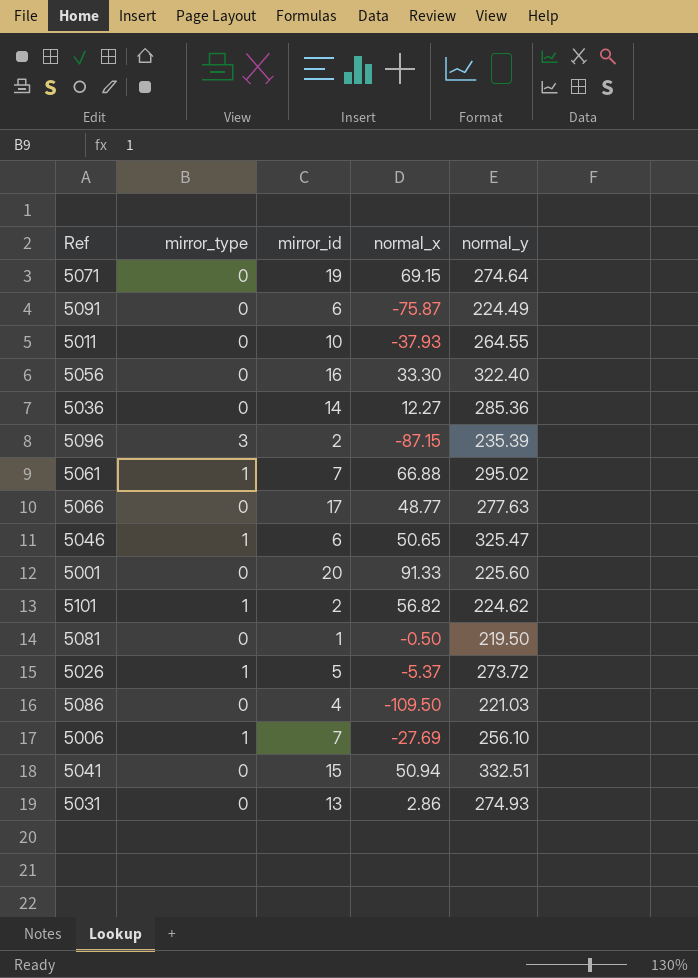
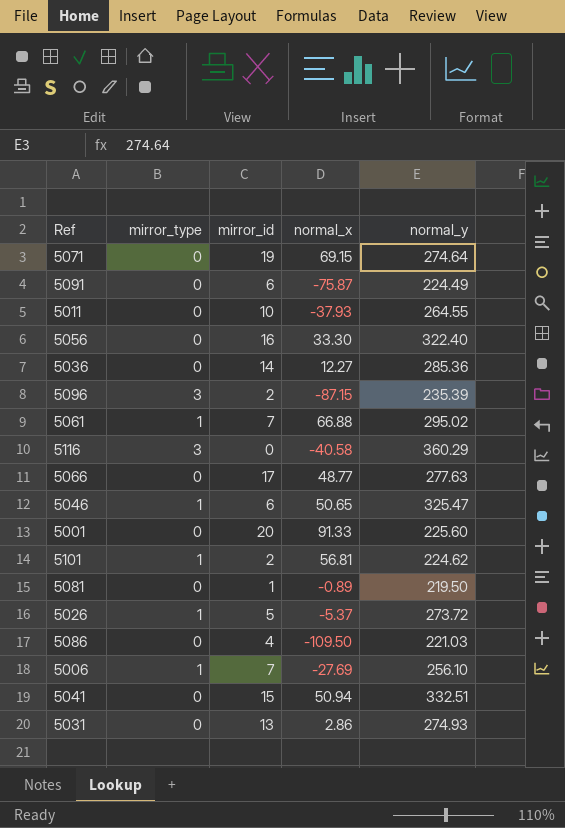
row 5116: none -> 3 | 0 | -40.58 | 360.29
5101 | normal_x: 56.82 -> 56.81
5081 | normal_x: -0.50 -> -0.89

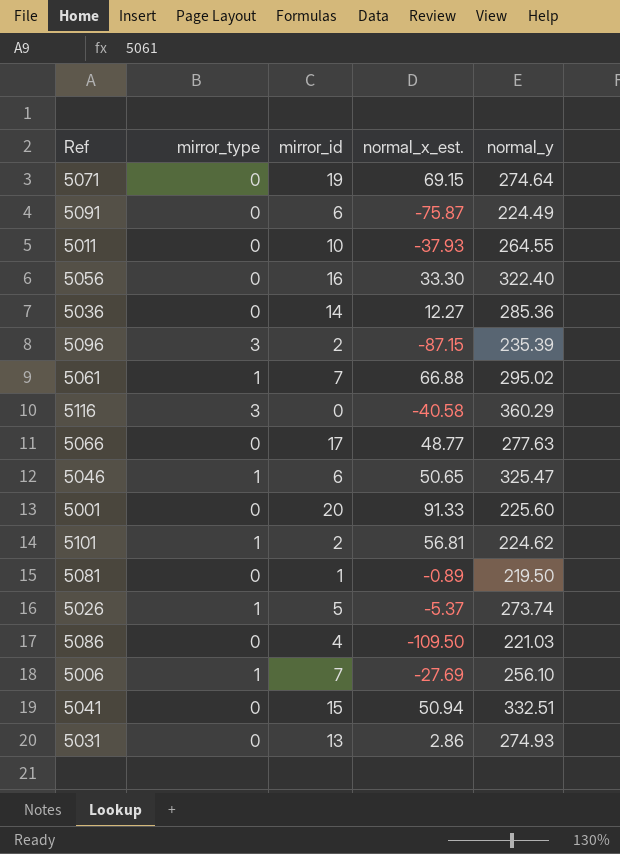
column name: normal_x -> normal_x_est.
5026 | normal_y: 273.72 -> 273.74

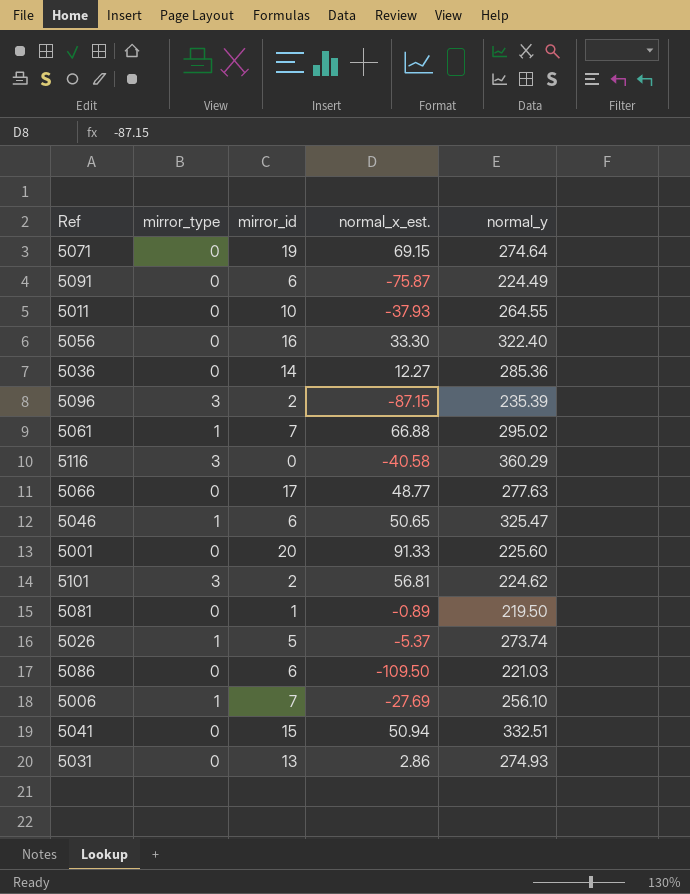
5101 | mirror_type: 1 -> 3
5086 | mirror_id: 4 -> 6

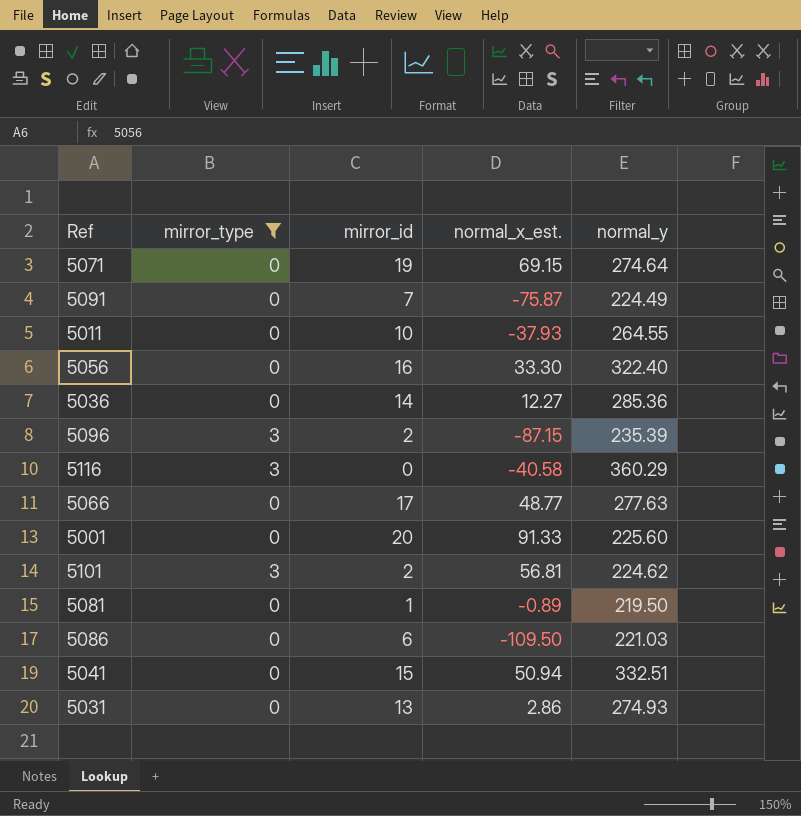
filter: none -> mirror_type != 1
5091 | mirror_id: 6 -> 7

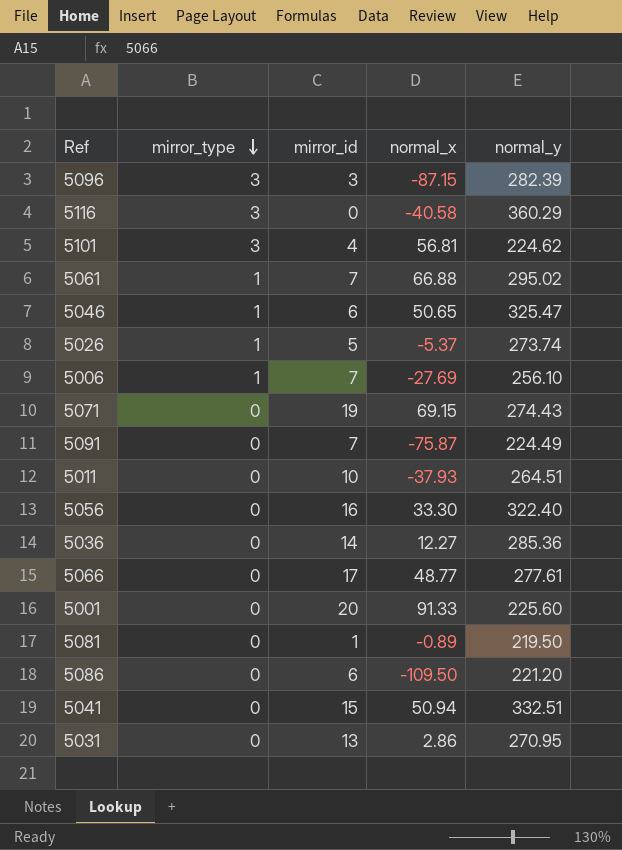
filter: mirror_type != 1 -> none
row order: none -> mirror_type descending
column name: normal_x_est. -> normal_x
5096 | mirror_id: 2 -> 3
5096 | normal_y: 235.39 -> 282.39
5101 | mirror_id: 2 -> 4
5071 | normal_y: 274.64 -> 274.43
5011 | normal_y: 264.55 -> 264.51
5066 | normal_y: 277.63 -> 277.61
5086 | normal_y: 221.03 -> 221.20
5031 | normal_y: 274.93 -> 270.95

